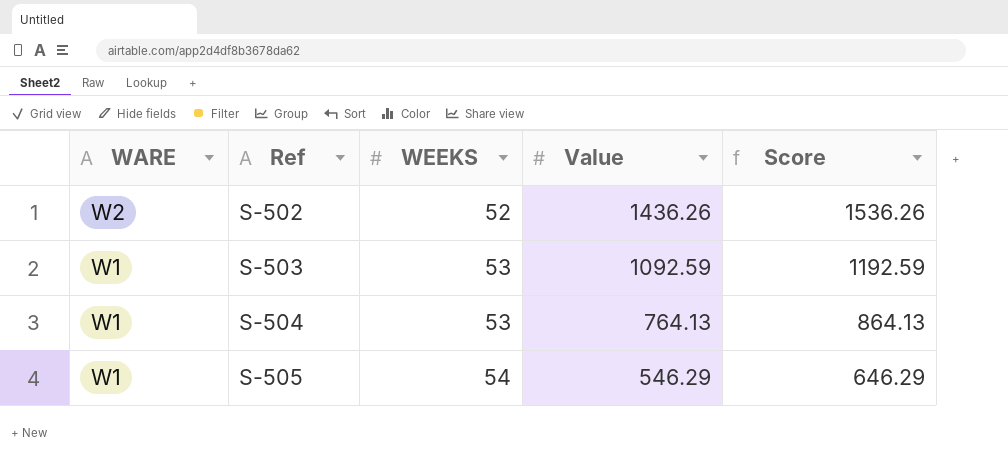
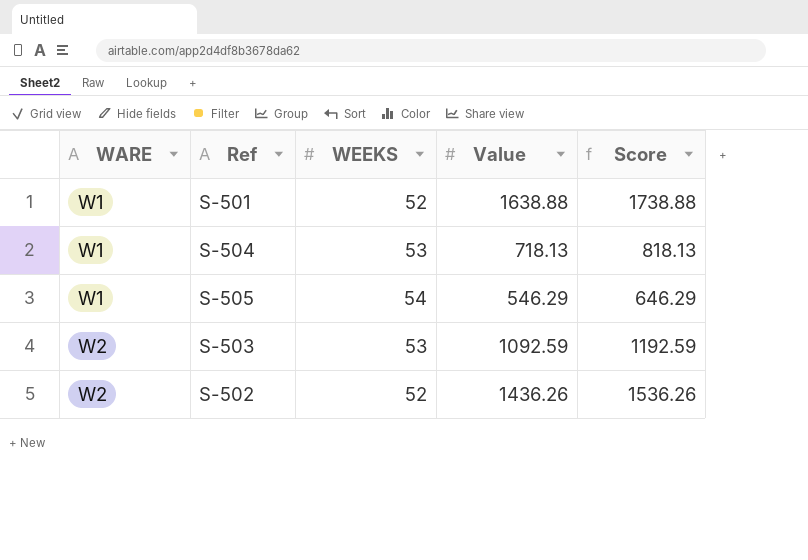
row order: WARE descending -> WARE ascending
row S-501: none -> W1 | 52 | 1638.88 | 1738.88
S-504 | Value: 764.13 -> 718.13
S-504 | Score: 864.13 -> 818.13
S-503 | WARE: W1 -> W2

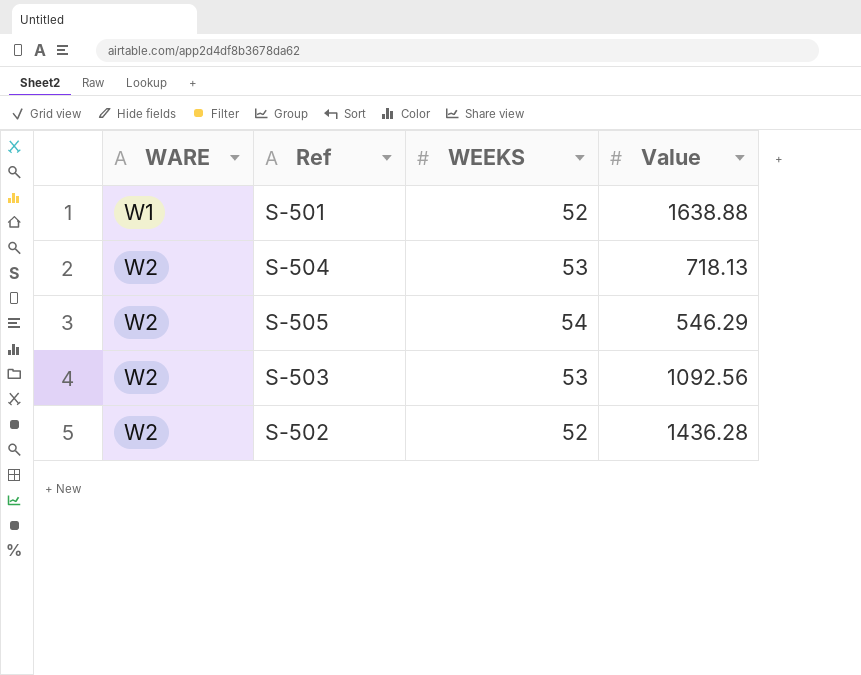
column Score | formula: [Value] + 100 -> none
S-504 | WARE: W1 -> W2
S-505 | WARE: W1 -> W2
S-503 | Value: 1092.59 -> 1092.56
S-502 | Value: 1436.26 -> 1436.28

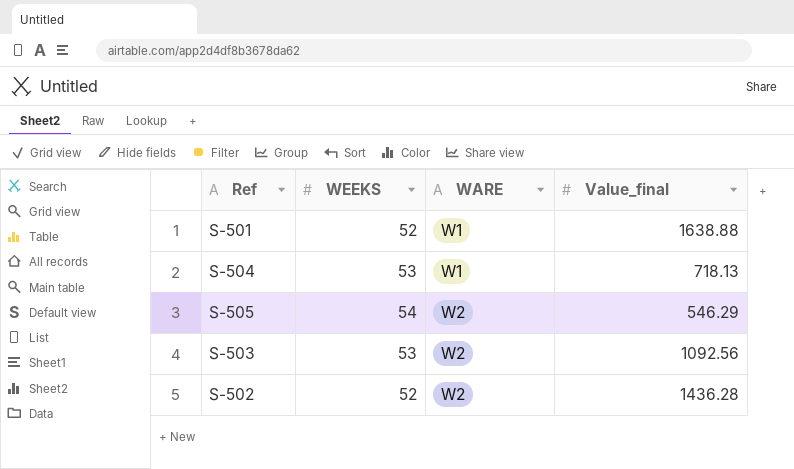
column WARE | position: 1 -> 3
column name: Value -> Value_final
S-504 | WARE: W2 -> W1

